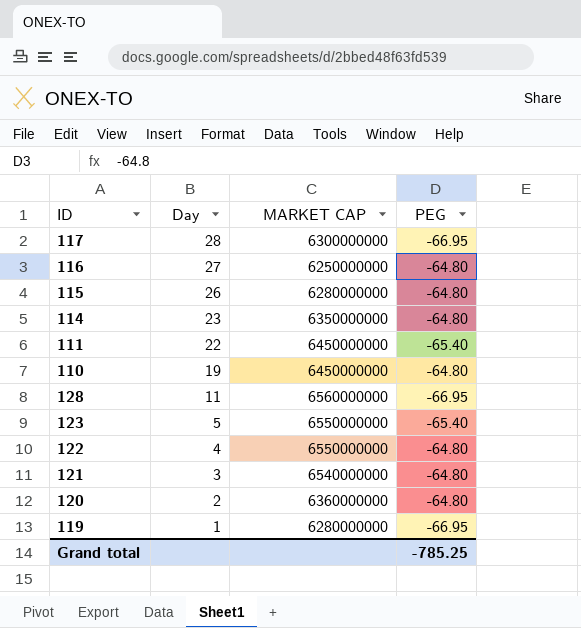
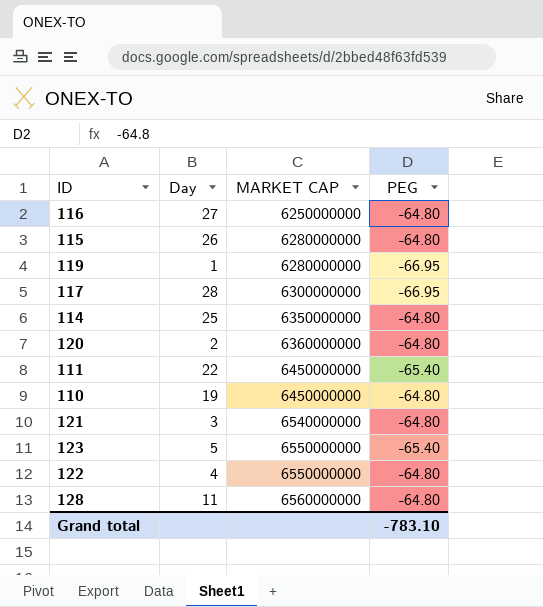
row order: Day descending -> MARKET CAP ascending
114 | Day: 23 -> 25
128 | PEG: -66.95 -> -64.80
Grand total | PEG: -785.25 -> -783.10

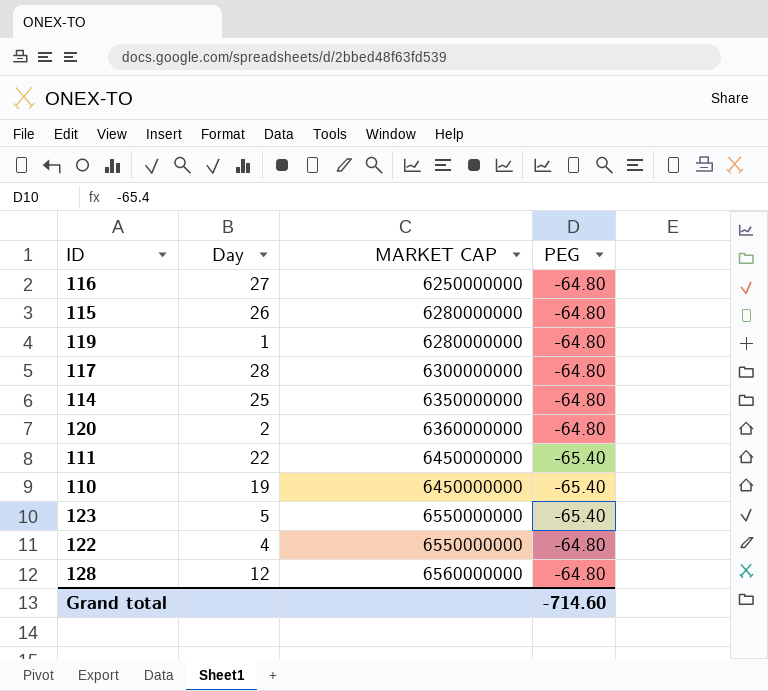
row 121: 3 | 6540000000 | -64.80 -> none
119 | PEG: -66.95 -> -64.80
117 | PEG: -66.95 -> -64.80
110 | PEG: -64.80 -> -65.40
128 | Day: 11 -> 12
Grand total | PEG: -783.10 -> -714.60

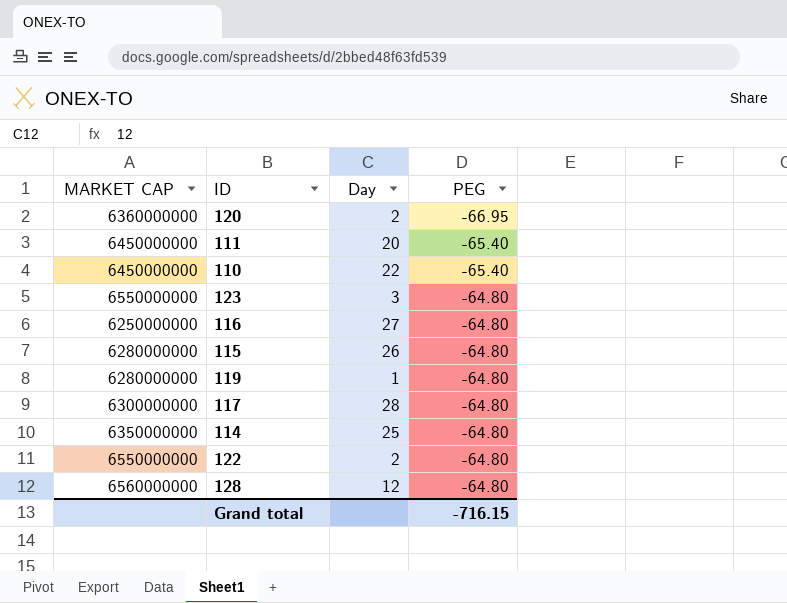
row order: MARKET CAP ascending -> PEG ascending
column MARKET CAP | position: 3 -> 1
120 | PEG: -64.80 -> -66.95
111 | Day: 22 -> 20
110 | Day: 19 -> 22
123 | Day: 5 -> 3
123 | PEG: -65.40 -> -64.80
122 | Day: 4 -> 2
Grand total | PEG: -714.60 -> -716.15

